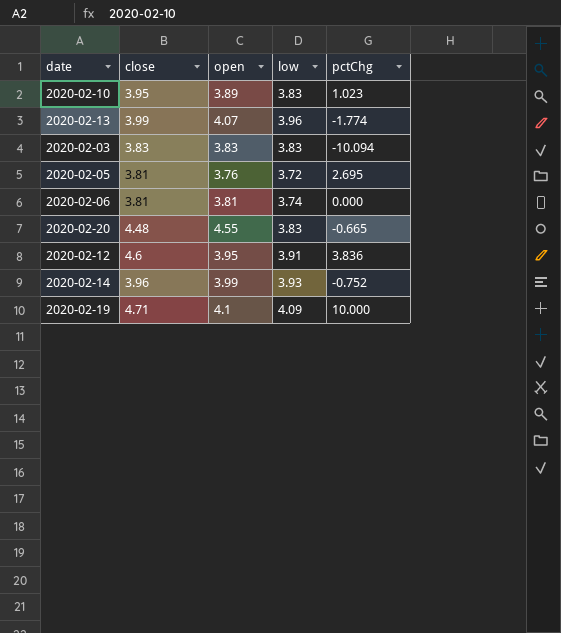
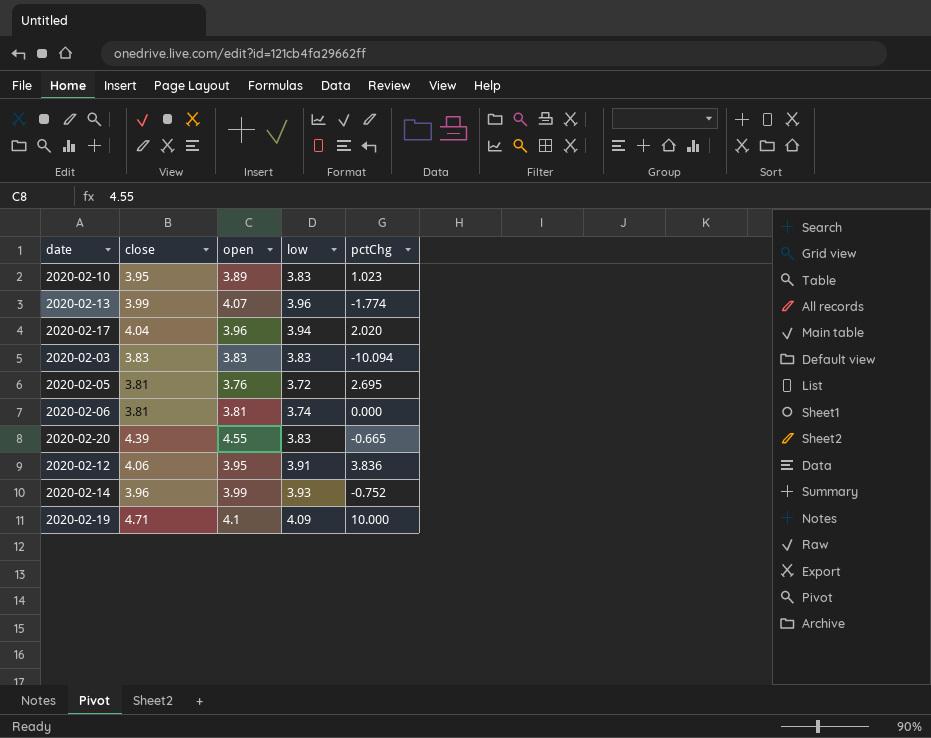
row 2020-02-17: none -> 4.04 | 3.96 | 3.94 | 2.020
2020-02-20 | close: 4.48 -> 4.39
2020-02-12 | close: 4.6 -> 4.06

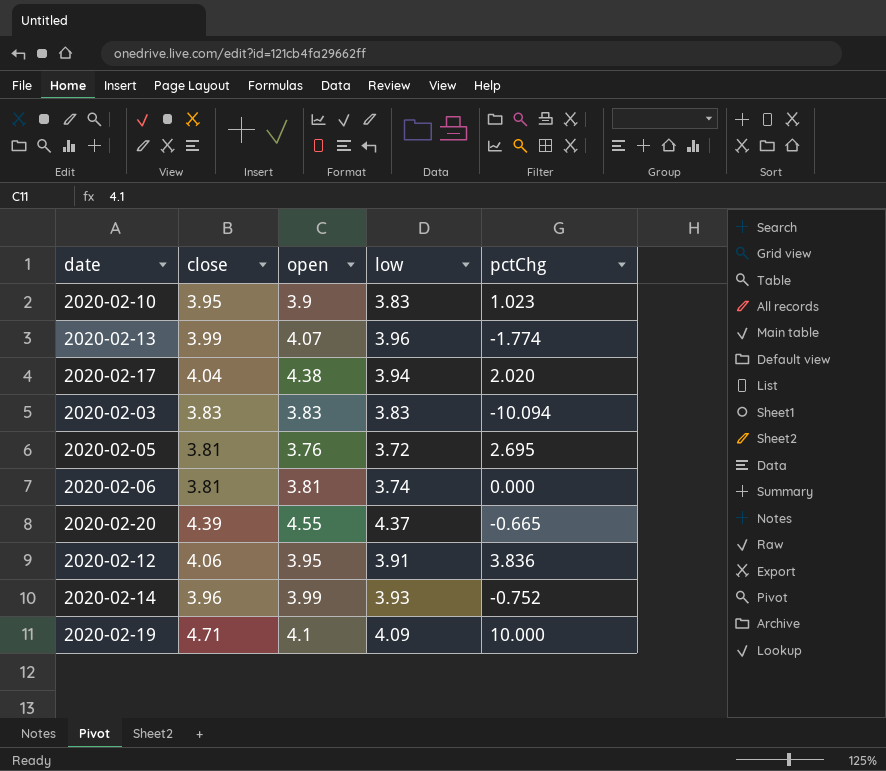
2020-02-10 | open: 3.89 -> 3.9
2020-02-17 | open: 3.96 -> 4.38
2020-02-20 | low: 3.83 -> 4.37

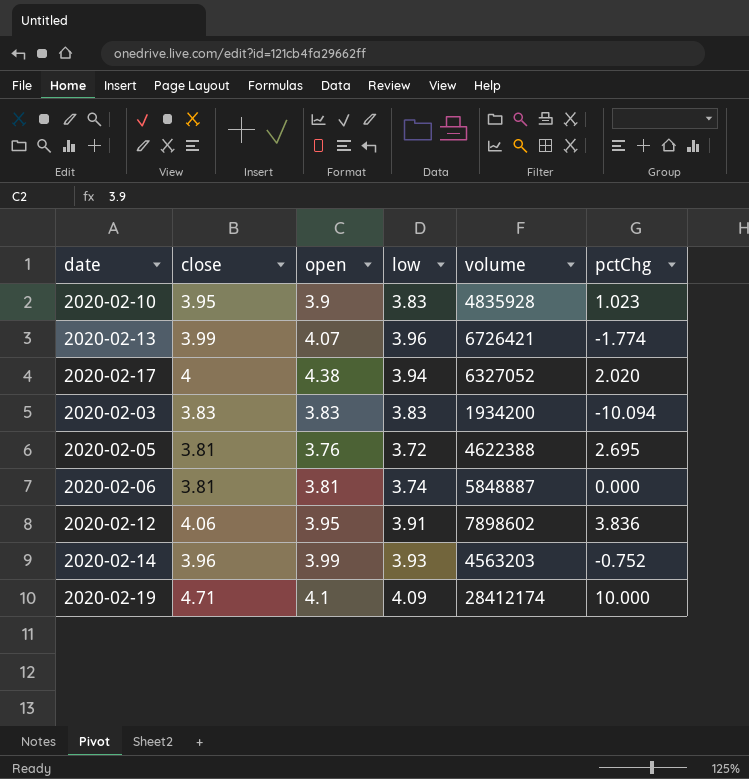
column volume | position: none -> 5
row 2020-02-20: 4.39 | 4.55 | 4.37 | -0.665 -> none
2020-02-17 | close: 4.04 -> 4

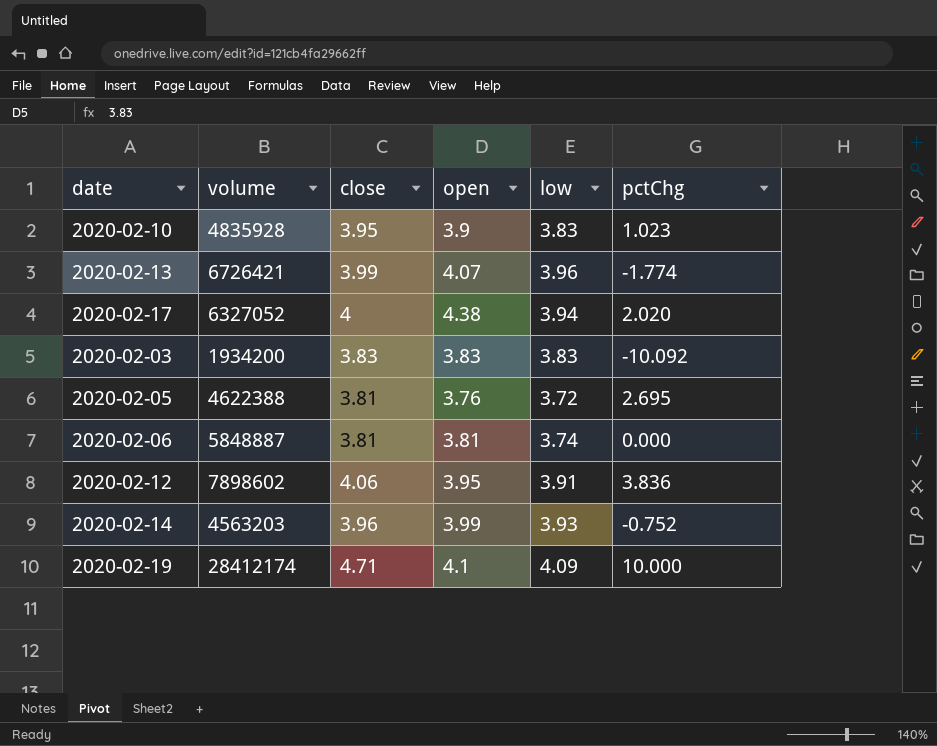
column volume | position: 5 -> 2
2020-02-03 | pctChg: -10.094 -> -10.092

